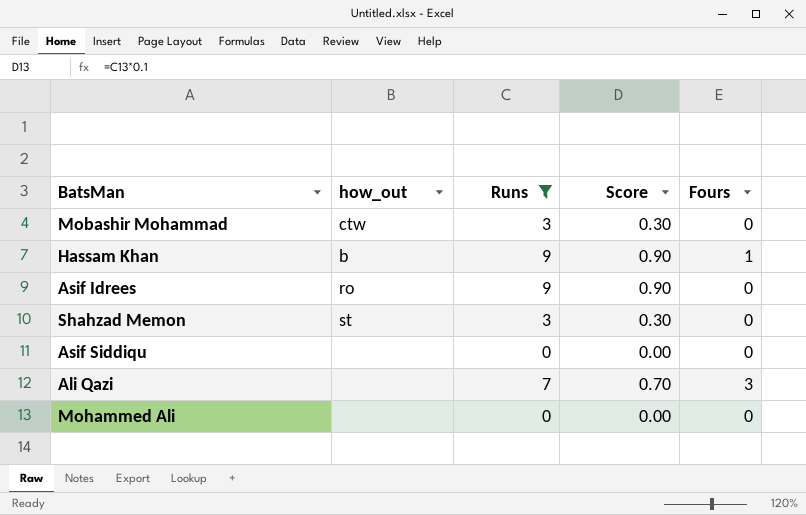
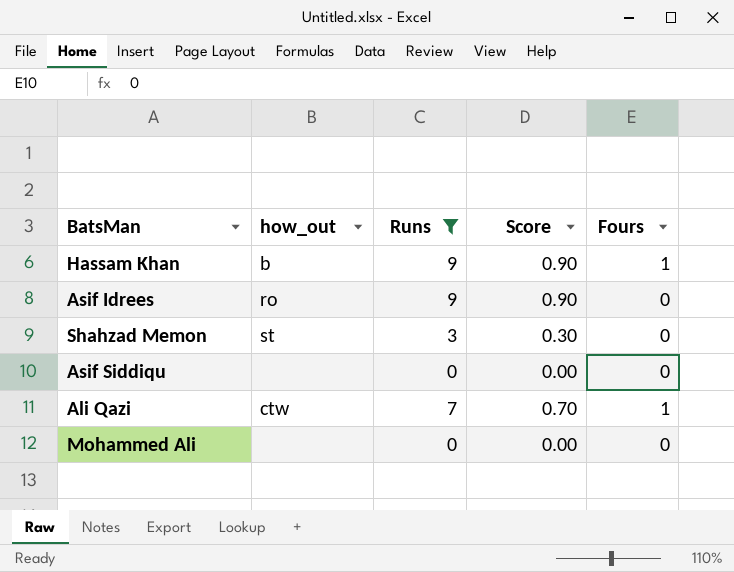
row Mobashir Mohammad: ctw | 3 | 0.30 | 0 -> none
Ali Qazi | how_out: none -> ctw
Ali Qazi | Fours: 3 -> 1

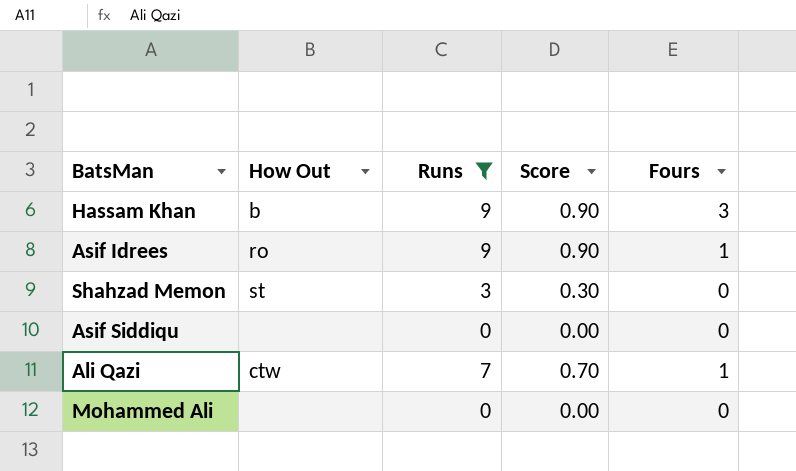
column name: how_out -> How Out
Hassam Khan | Fours: 1 -> 3
Asif Idrees | Fours: 0 -> 1

